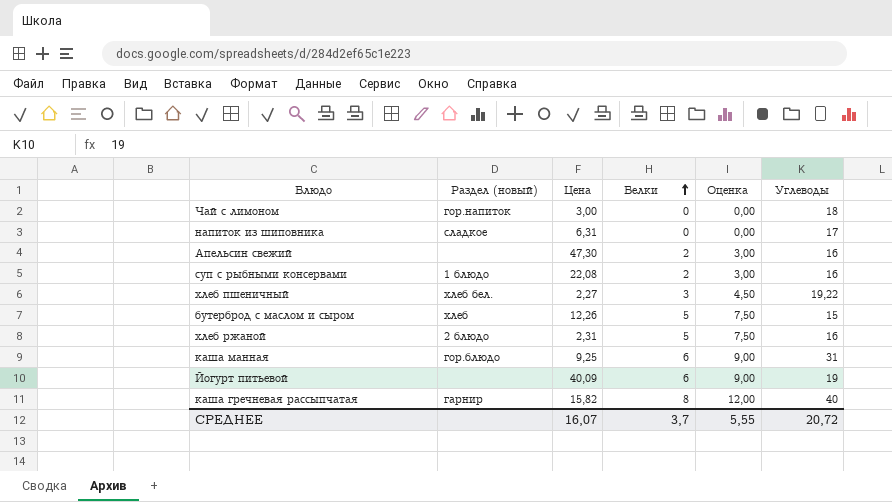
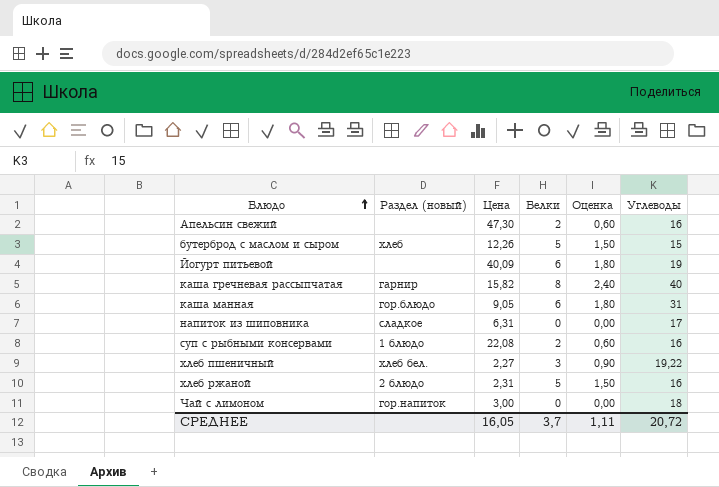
row order: Белки ascending -> Блюдо ascending
column Оценка | formula: [Белки] * 1,5 -> [Белки] * 0,3
каша манная | Цена: 9,25 -> 9,05
СРЕДНЕЕ | Цена: 16,07 -> 16,05
СРЕДНЕЕ | Оценка: 5,55 -> 1,11

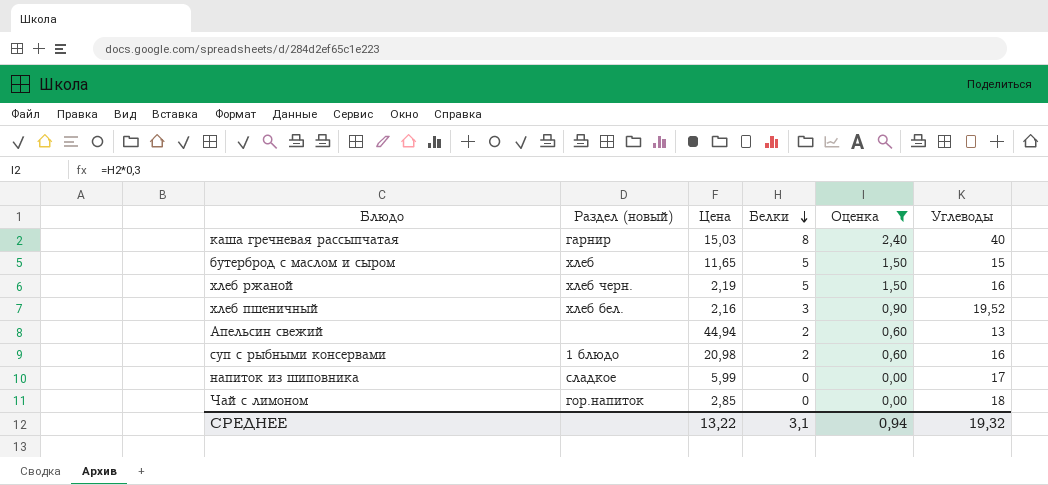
filter: none -> Оценка != 1,80
row order: Блюдо ascending -> Белки descending
каша гречневая рассыпчатая | Цена: 15,82 -> 15,03
бутерброд с маслом и сыром | Цена: 12,26 -> 11,65
хлеб ржаной | Раздел (новый): 2 блюдо -> хлеб черн.
хлеб ржаной | Цена: 2,31 -> 2,19
хлеб пшеничный | Цена: 2,27 -> 2,16
хлеб пшеничный | Углеводы: 19,22 -> 19,52
Апельсин свежий | Цена: 47,30 -> 44,94
Апельсин свежий | Углеводы: 16 -> 13
суп с рыбными консервами | Цена: 22,08 -> 20,98
напиток из шиповника | Цена: 6,31 -> 5,99
Чай с лимоном | Цена: 3,00 -> 2,85
СРЕДНЕЕ | Цена: 16,05 -> 13,22
СРЕДНЕЕ | Белки: 3,7 -> 3,1
СРЕДНЕЕ | Оценка: 1,11 -> 0,94
СРЕДНЕЕ | Углеводы: 20,72 -> 19,32

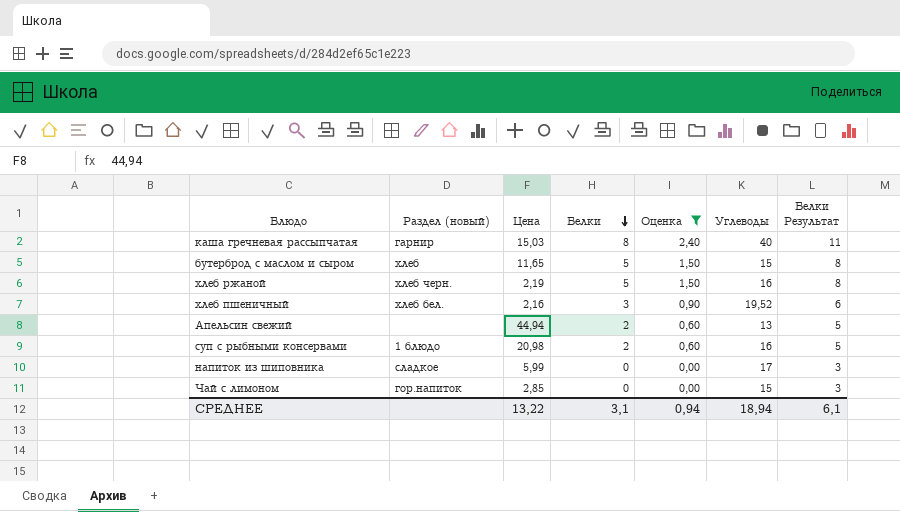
column Белки Результат | formula: none -> [Белки] + 3
Чай с лимоном | Углеводы: 18 -> 15
СРЕДНЕЕ | Углеводы: 19,32 -> 18,94

